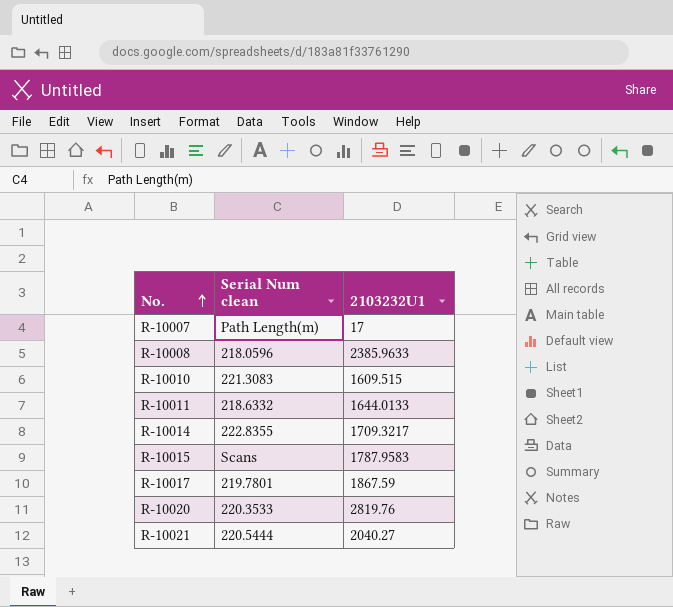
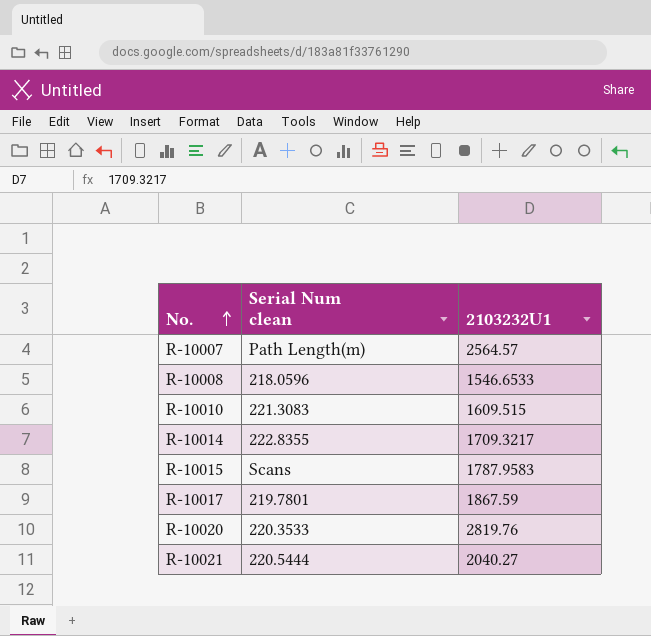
row R-10011: 218.6332 | 1644.0133 -> none
R-10007 | 2103232U1: 17 -> 2564.57
R-10008 | 2103232U1: 2385.9633 -> 1546.6533

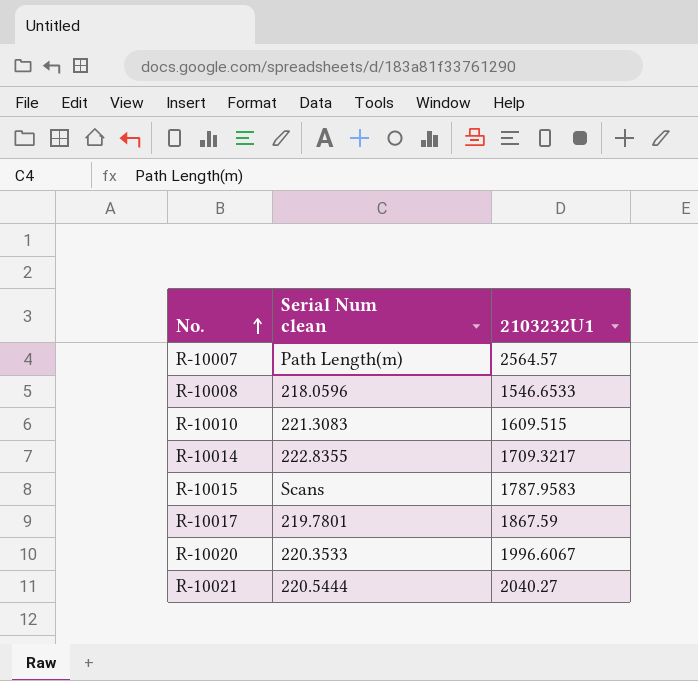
R-10020 | 2103232U1: 2819.76 -> 1996.6067

